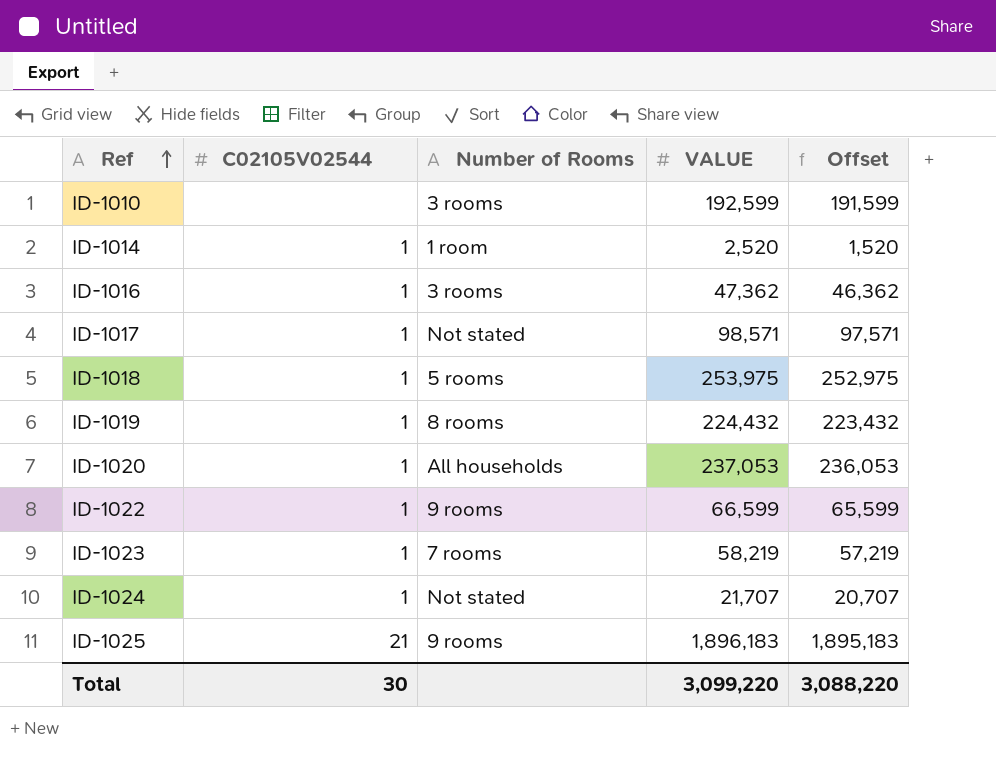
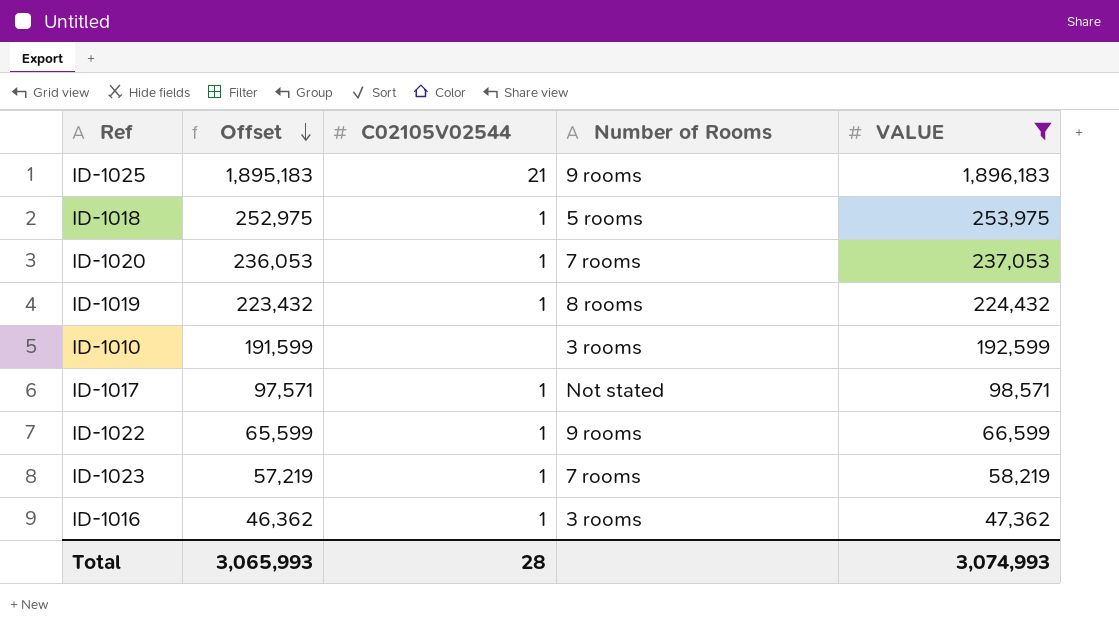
filter: none -> VALUE >= 47,362
row order: Ref ascending -> Offset descending
column Offset | position: 5 -> 2
ID-1020 | Number of Rooms: All households -> 7 rooms
Total | Offset: 3,088,220 -> 3,065,993
Total | C02105V02544: 30 -> 28
Total | VALUE: 3,099,220 -> 3,074,993

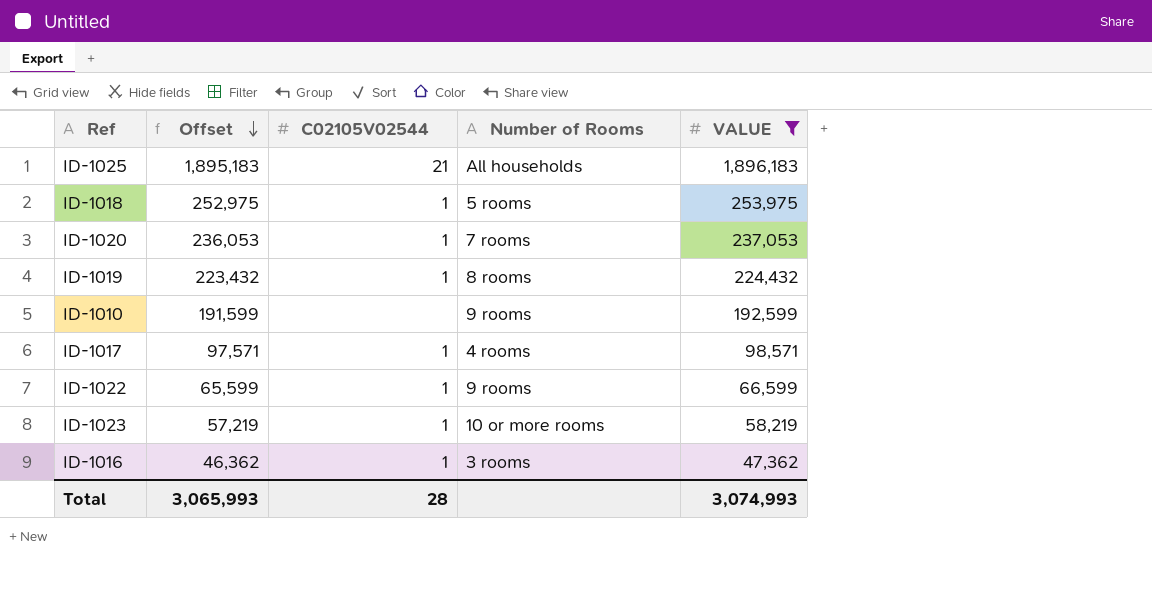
ID-1025 | Number of Rooms: 9 rooms -> All households
ID-1010 | Number of Rooms: 3 rooms -> 9 rooms
ID-1017 | Number of Rooms: Not stated -> 4 rooms
ID-1023 | Number of Rooms: 7 rooms -> 10 or more rooms

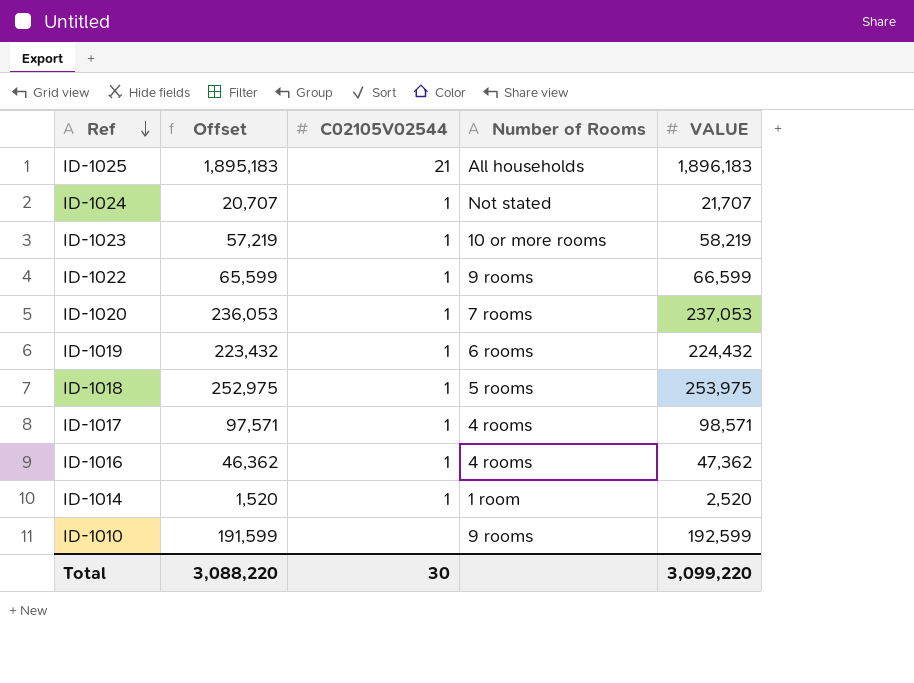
filter: VALUE >= 47,362 -> none
row order: Offset descending -> Ref descending
ID-1019 | Number of Rooms: 8 rooms -> 6 rooms
ID-1016 | Number of Rooms: 3 rooms -> 4 rooms
Total | Offset: 3,065,993 -> 3,088,220
Total | C02105V02544: 28 -> 30
Total | VALUE: 3,074,993 -> 3,099,220

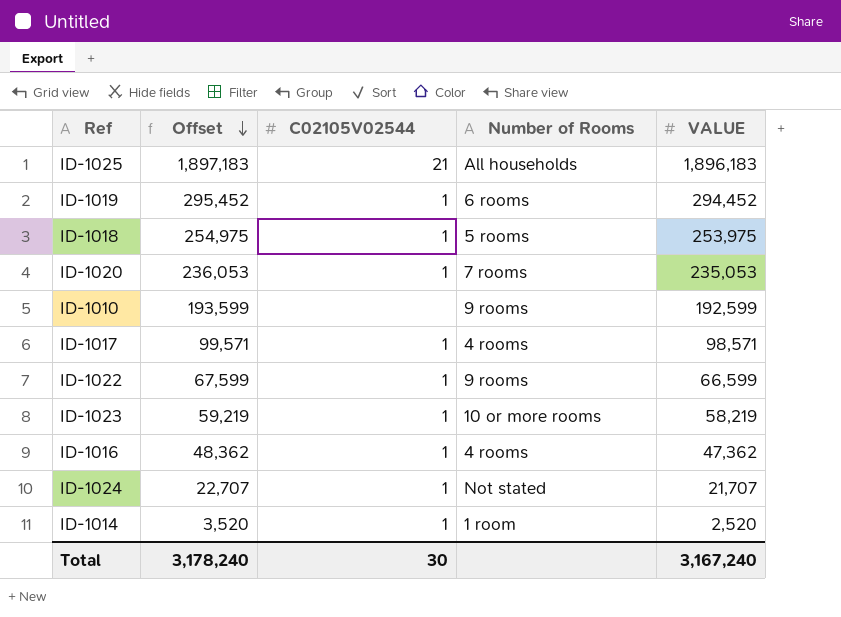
row order: Ref descending -> Offset descending
column Offset | formula: [VALUE] - 1000 -> [VALUE] + 1000
ID-1019 | VALUE: 224,432 -> 294,452
ID-1020 | VALUE: 237,053 -> 235,053
Total | Offset: 3,088,220 -> 3,178,240
Total | VALUE: 3,099,220 -> 3,167,240

